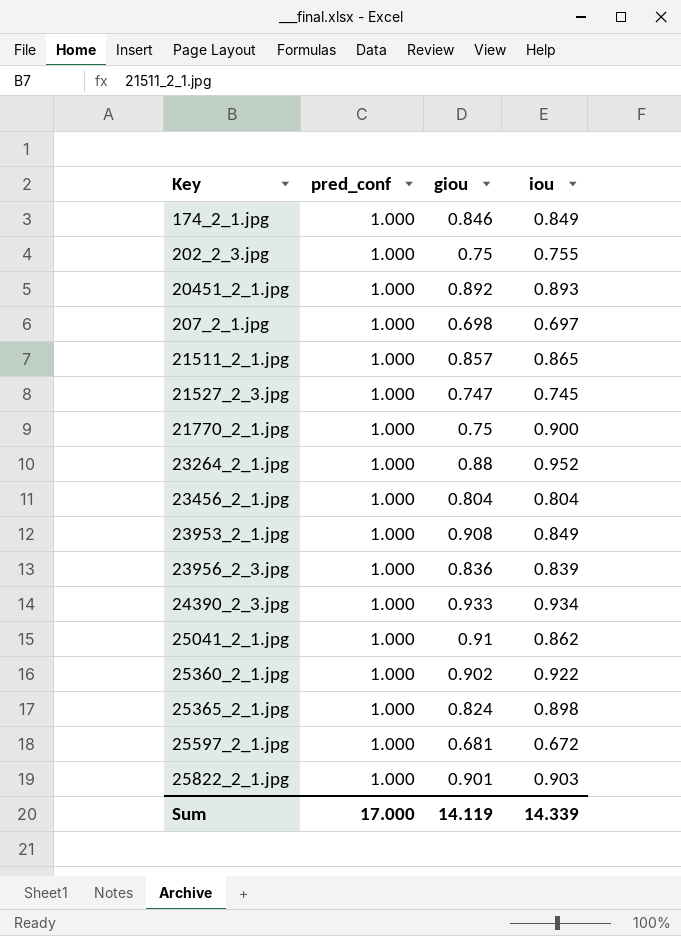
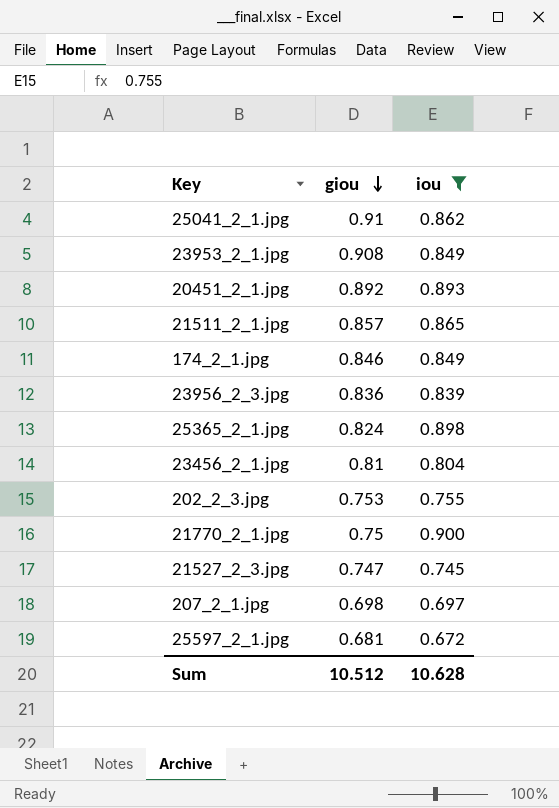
filter: none -> iou <= 0.900
row order: none -> giou descending
column pred_conf | position: 2 -> none
23456_2_1.jpg | giou: 0.804 -> 0.81
202_2_3.jpg | giou: 0.75 -> 0.753
Sum | giou: 14.119 -> 10.512
Sum | iou: 14.339 -> 10.628

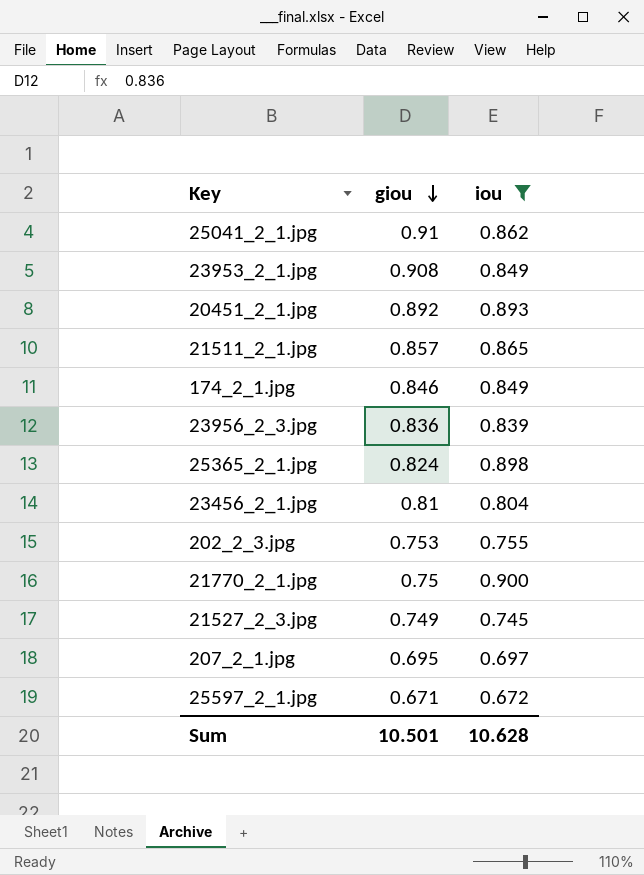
21527_2_3.jpg | giou: 0.747 -> 0.749
207_2_1.jpg | giou: 0.698 -> 0.695
25597_2_1.jpg | giou: 0.681 -> 0.671
Sum | giou: 10.512 -> 10.501

